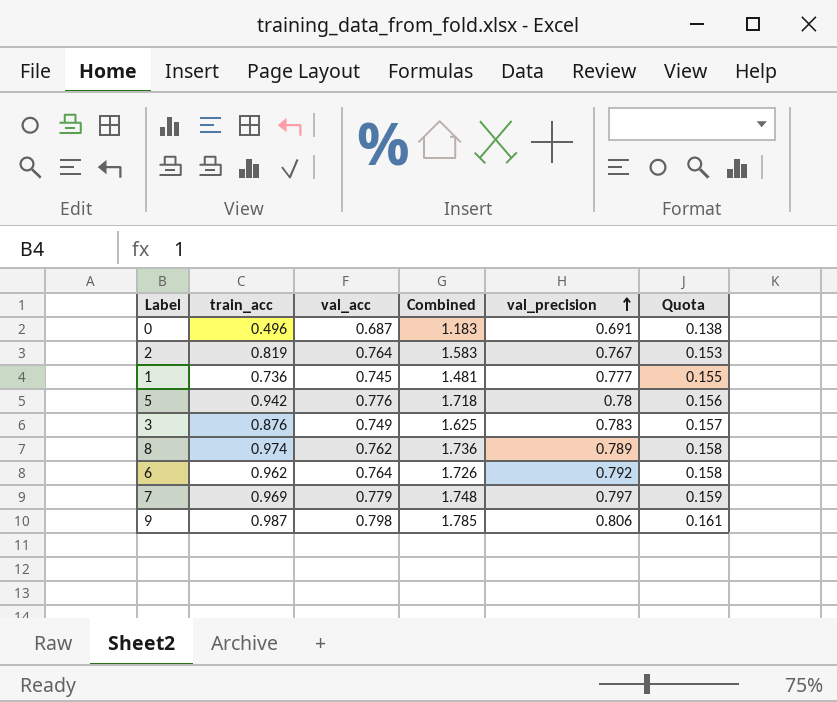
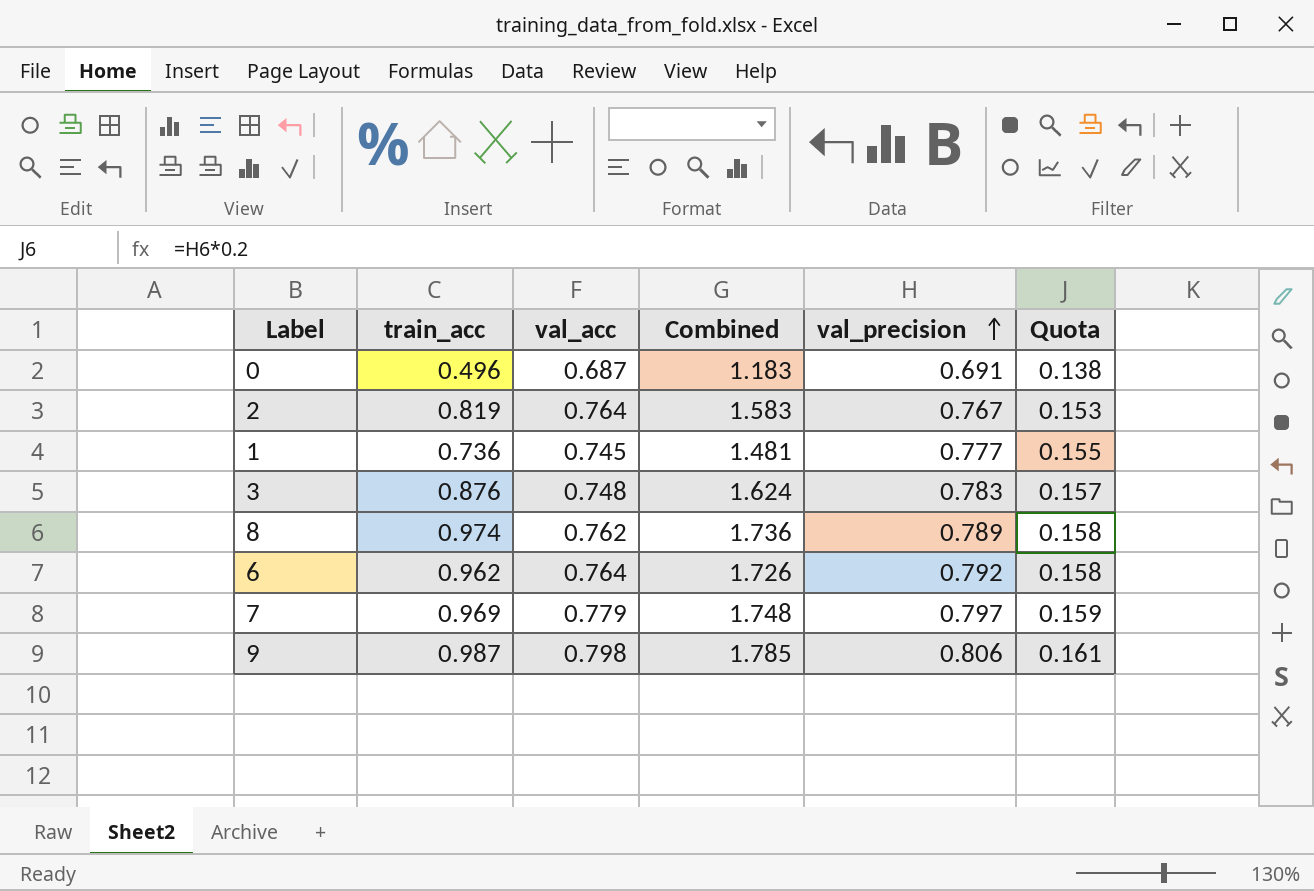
row 5: 0.942 | 0.776 | 1.718 | 0.78 | 0.156 -> none
3 | val_acc: 0.749 -> 0.748
3 | Combined: 1.625 -> 1.624

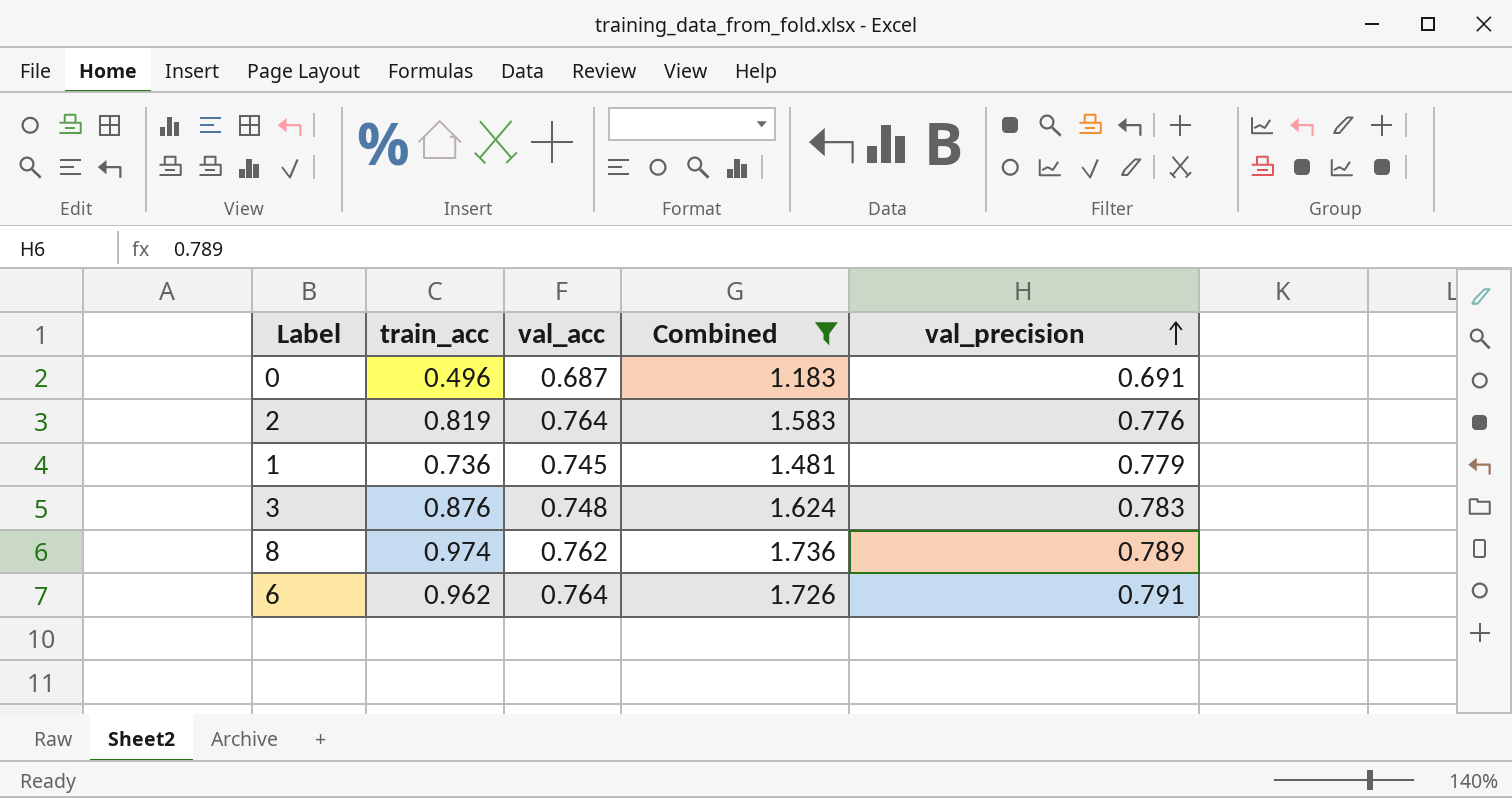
filter: none -> Combined <= 1.736
column Quota | formula: [val_precision] * 0.2 -> none
2 | val_precision: 0.767 -> 0.776
1 | val_precision: 0.777 -> 0.779
6 | val_precision: 0.792 -> 0.791

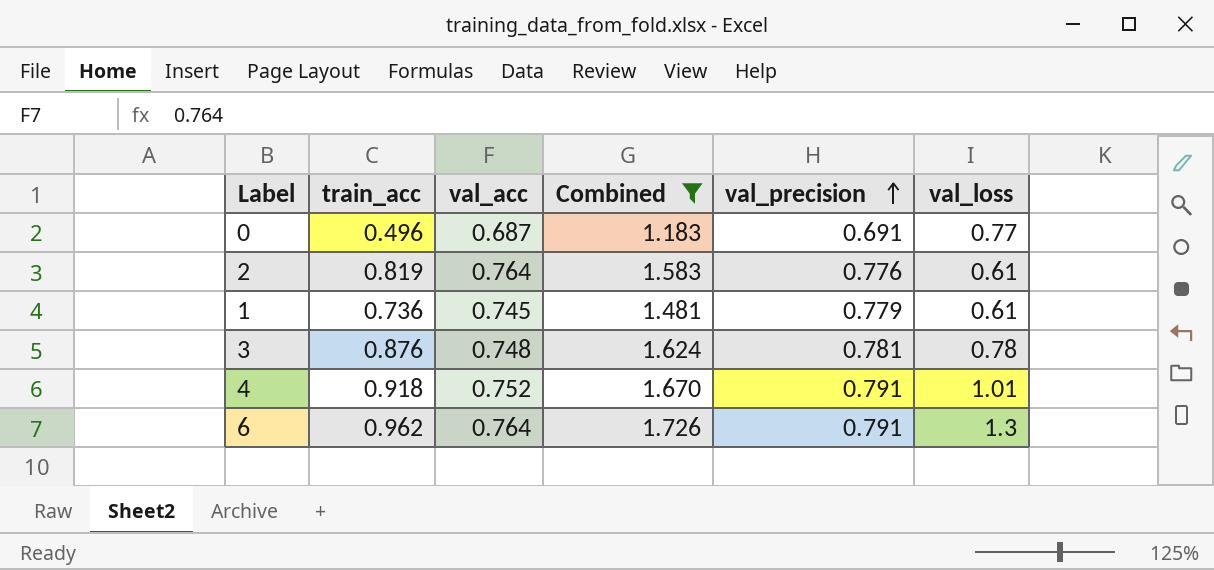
column val_loss | position: none -> 6
row 8: 0.974 | 0.762 | 1.736 | 0.789 -> none
3 | val_precision: 0.783 -> 0.781
row 4: none -> 0.918 | 0.752 | 1.670 | 0.791 | 1.01

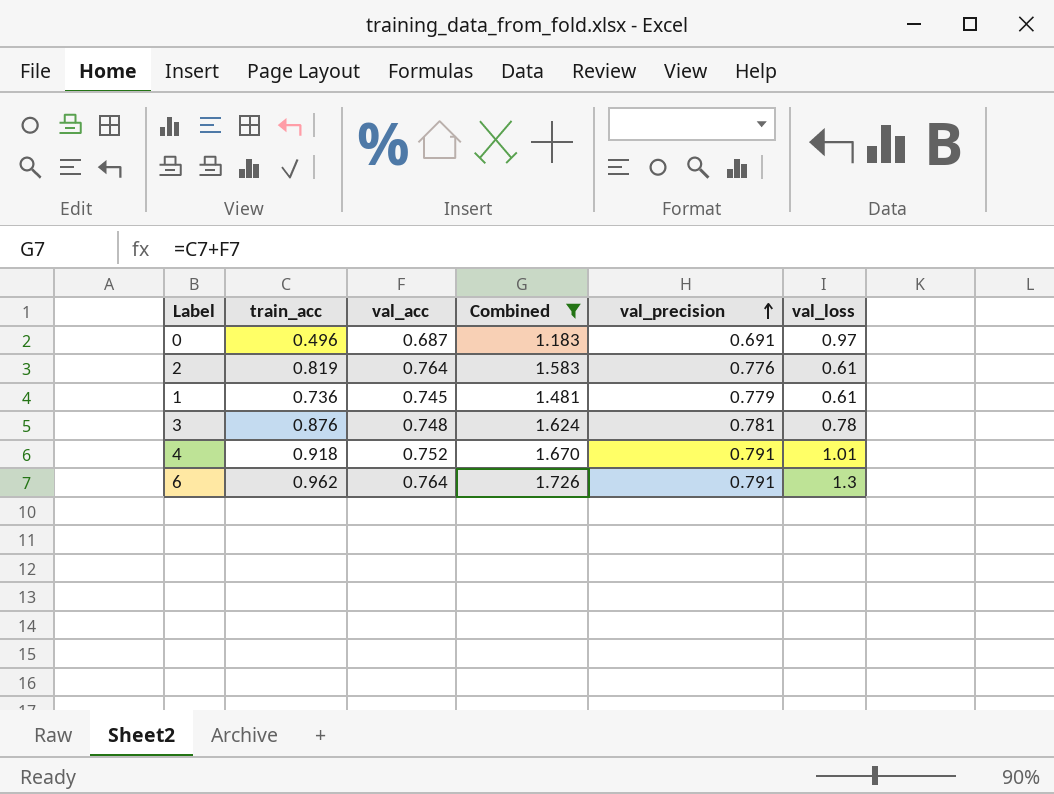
0 | val_loss: 0.77 -> 0.97

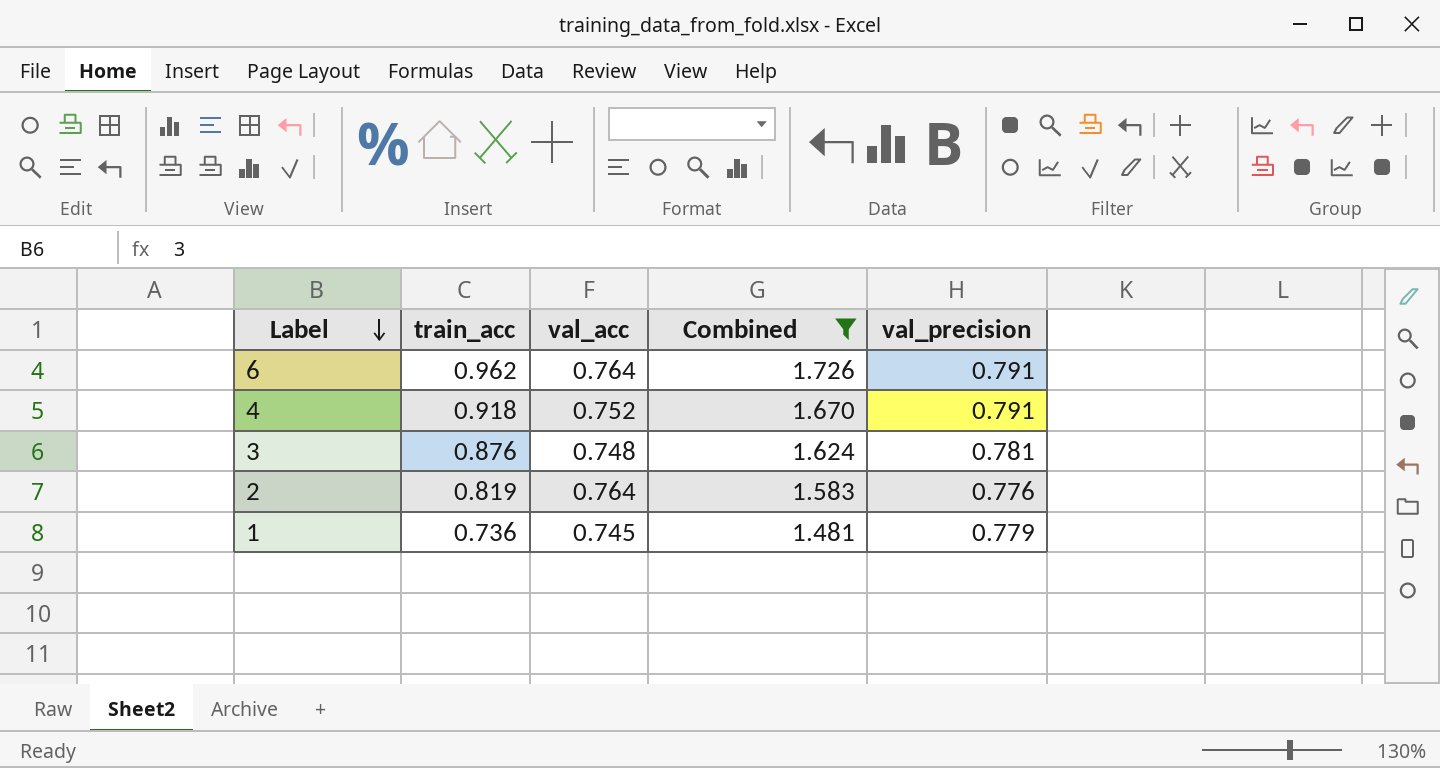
row order: val_precision ascending -> Label descending
column val_loss | position: 6 -> none
row 0: 0.496 | 0.687 | 1.183 | 0.691 | 0.97 -> none

